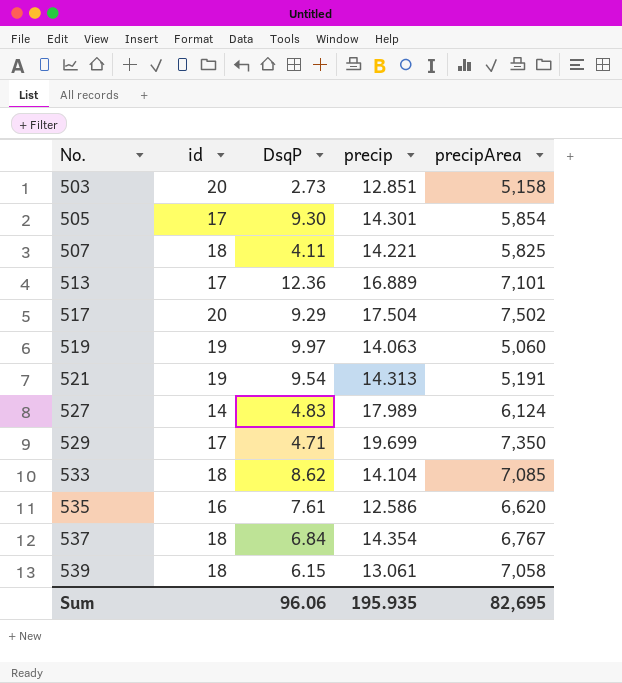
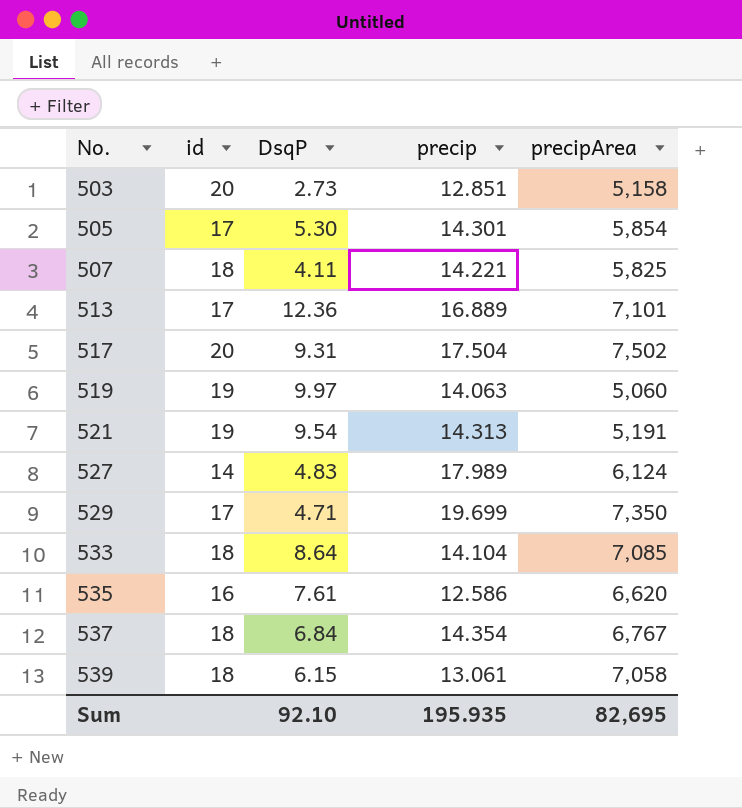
505 | DsqP: 9.30 -> 5.30
517 | DsqP: 9.29 -> 9.31
533 | DsqP: 8.62 -> 8.64
Sum | DsqP: 96.06 -> 92.10

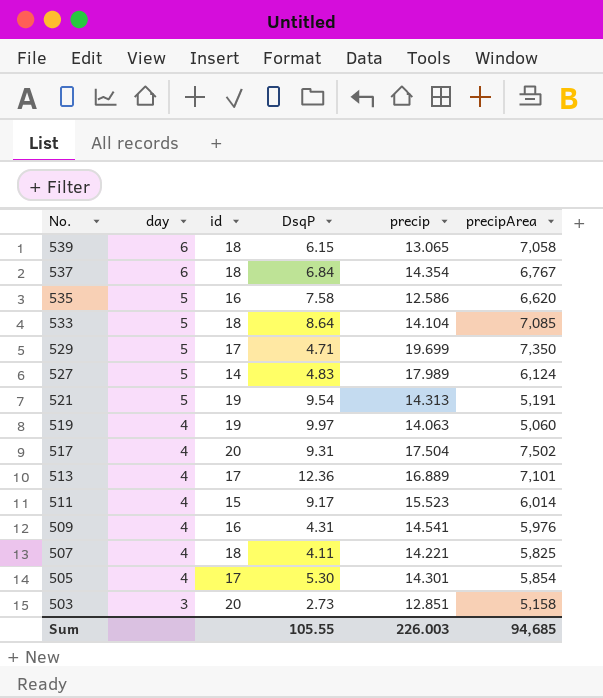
row order: No. ascending -> No. descending
column day | position: none -> 2
539 | precip: 13.061 -> 13.065
535 | DsqP: 7.61 -> 7.58
row 511: none -> 4 | 15 | 9.17 | 15.523 | 6,014
row 509: none -> 4 | 16 | 4.31 | 14.541 | 5,976
Sum | DsqP: 92.10 -> 105.55
Sum | precip: 195.935 -> 226.003
Sum | precipArea: 82,695 -> 94,685

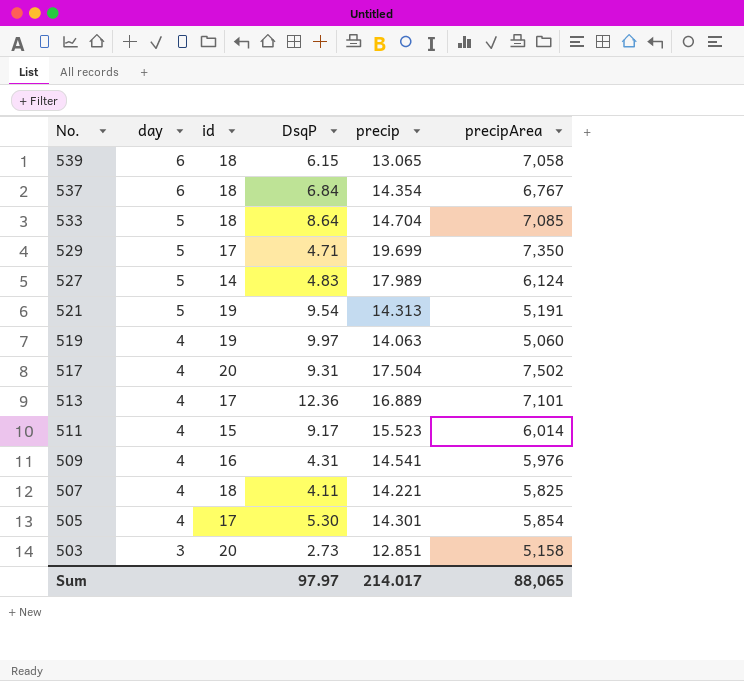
row 535: 5 | 16 | 7.58 | 12.586 | 6,620 -> none
533 | precip: 14.104 -> 14.704
Sum | DsqP: 105.55 -> 97.97
Sum | precip: 226.003 -> 214.017
Sum | precipArea: 94,685 -> 88,065

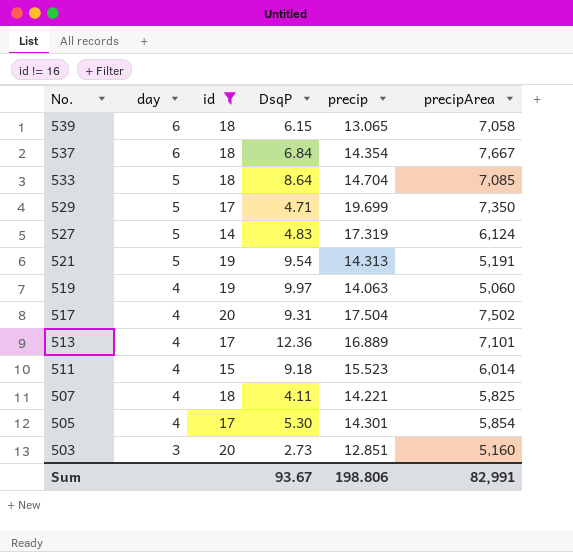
filter: none -> id != 16
537 | precipArea: 6,767 -> 7,667
527 | precip: 17.989 -> 17.319
511 | DsqP: 9.17 -> 9.18
503 | precipArea: 5,158 -> 5,160
Sum | DsqP: 97.97 -> 93.67
Sum | precip: 214.017 -> 198.806
Sum | precipArea: 88,065 -> 82,991

